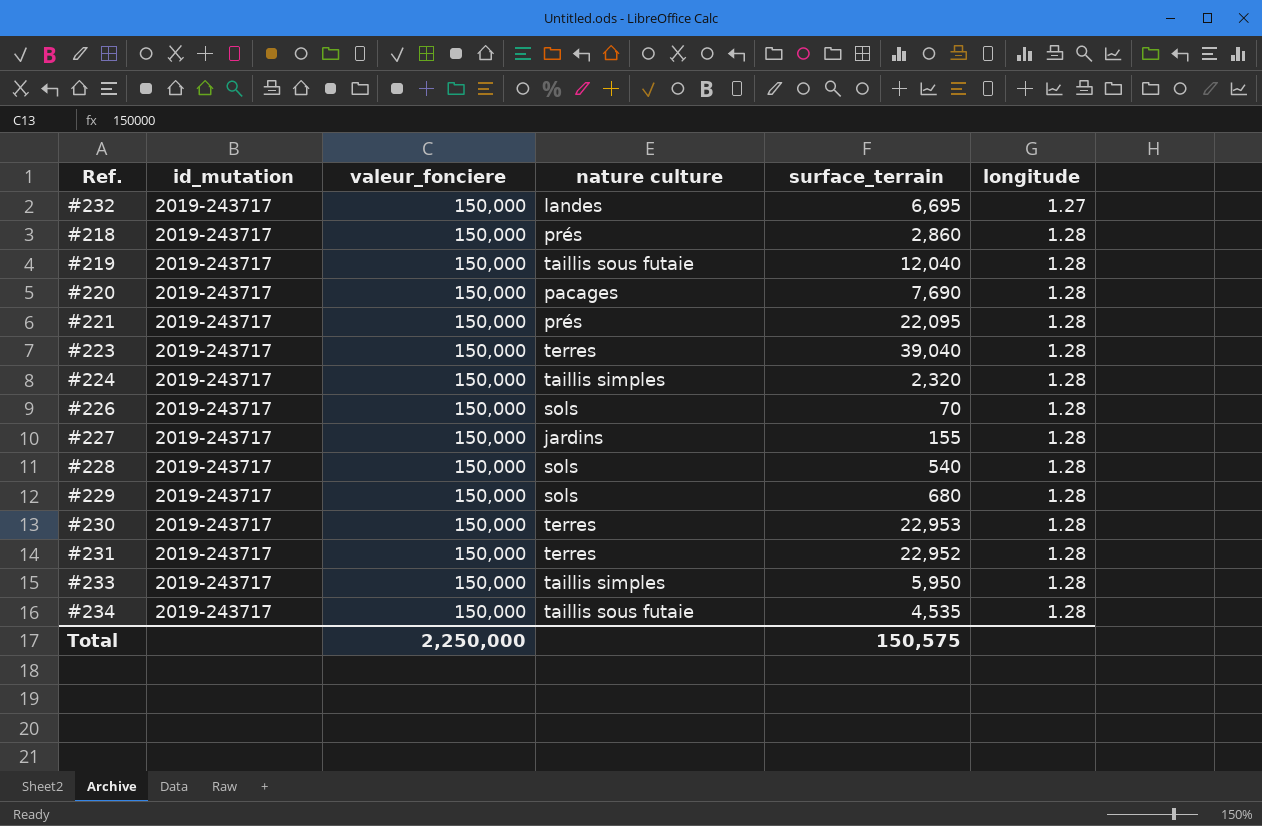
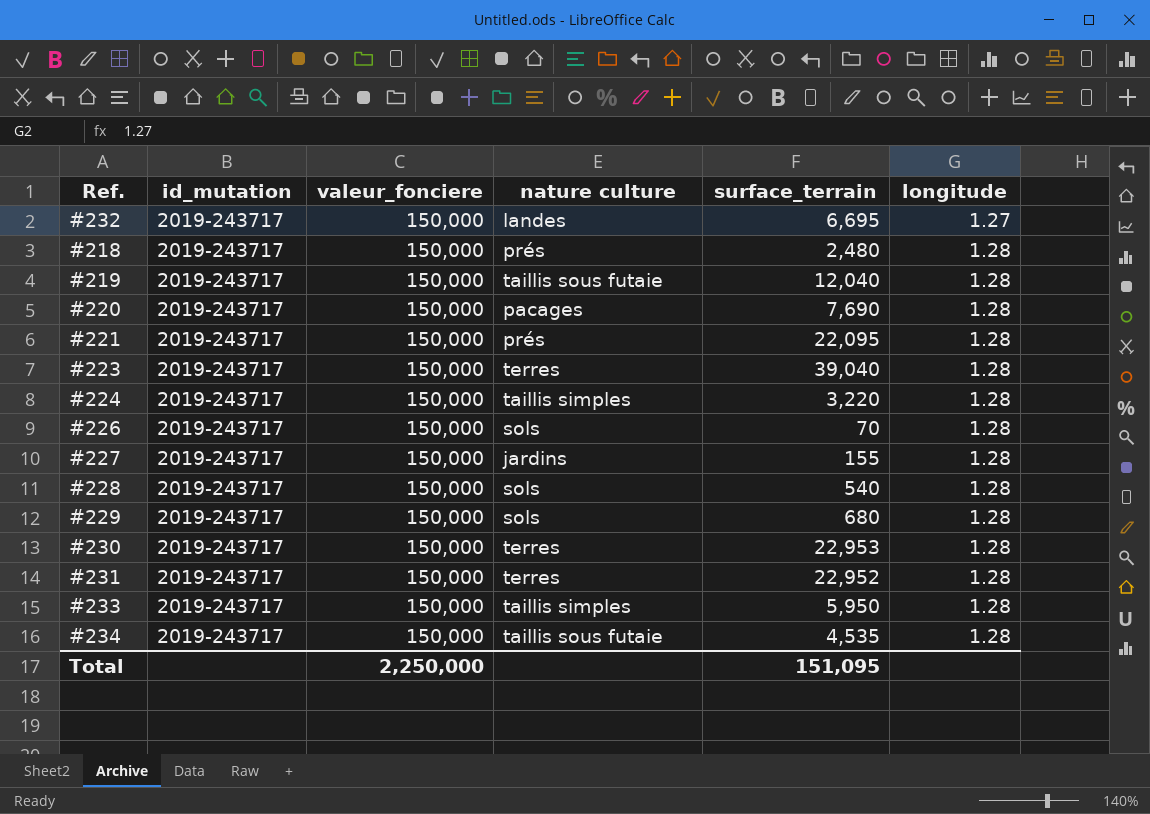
#218 | surface_terrain: 2,860 -> 2,480
#224 | surface_terrain: 2,320 -> 3,220
Total | surface_terrain: 150,575 -> 151,095

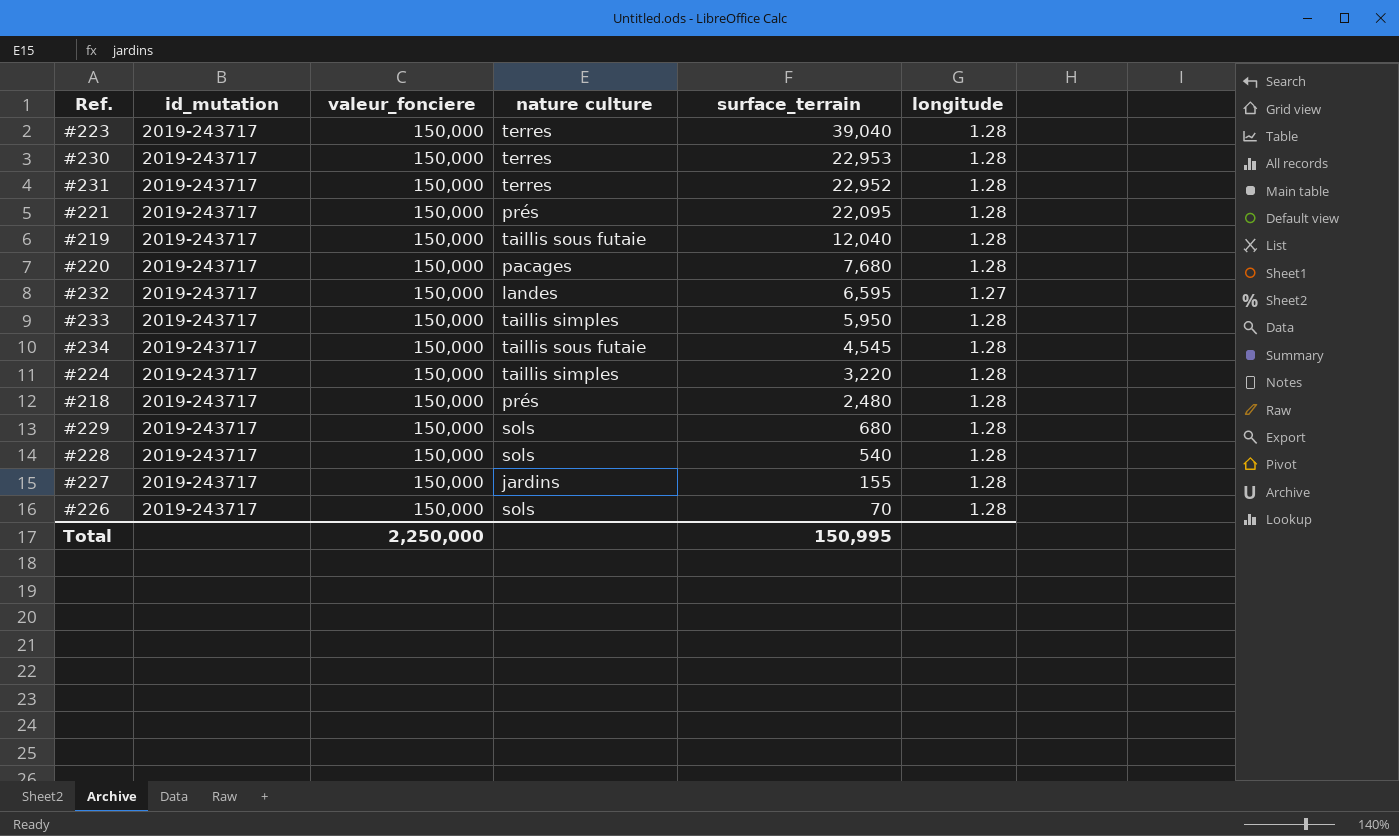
row order: longitude ascending -> surface_terrain descending
#220 | surface_terrain: 7,690 -> 7,680
#232 | surface_terrain: 6,695 -> 6,595
#234 | surface_terrain: 4,535 -> 4,545
Total | surface_terrain: 151,095 -> 150,995

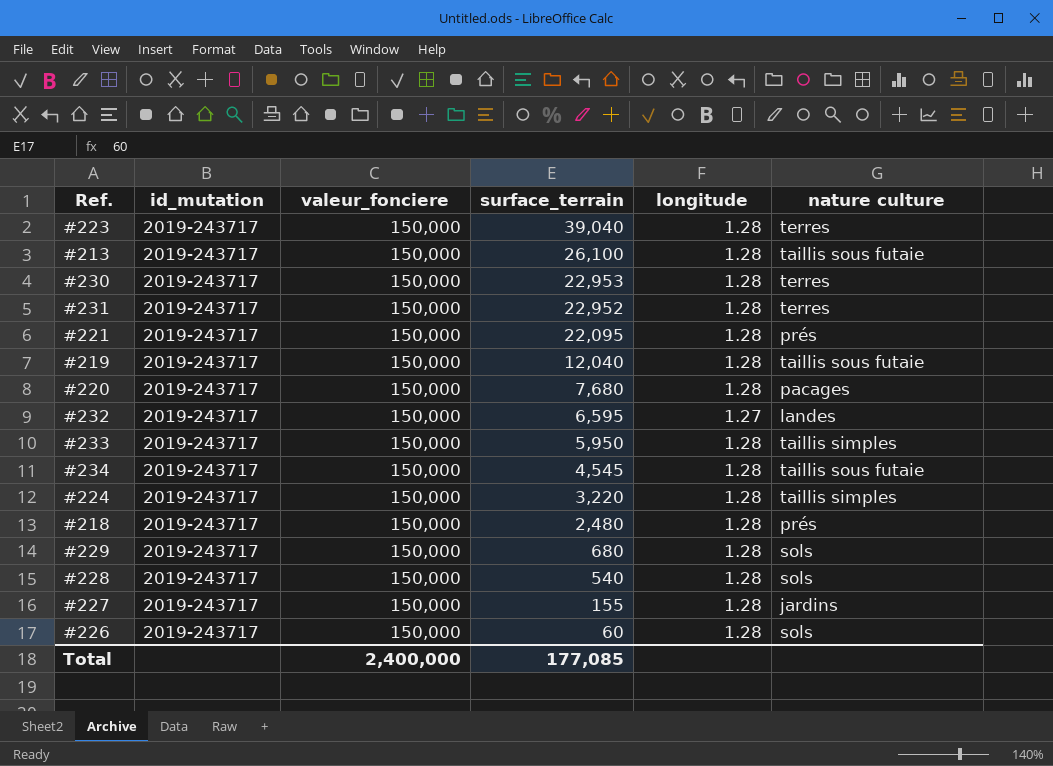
column nature culture | position: 4 -> 6
row #213: none -> 2019-243717 | 150,000 | 26,100 | 1.28 | taillis sous futaie
#226 | surface_terrain: 70 -> 60
Total | valeur_fonciere: 2,250,000 -> 2,400,000
Total | surface_terrain: 150,995 -> 177,085

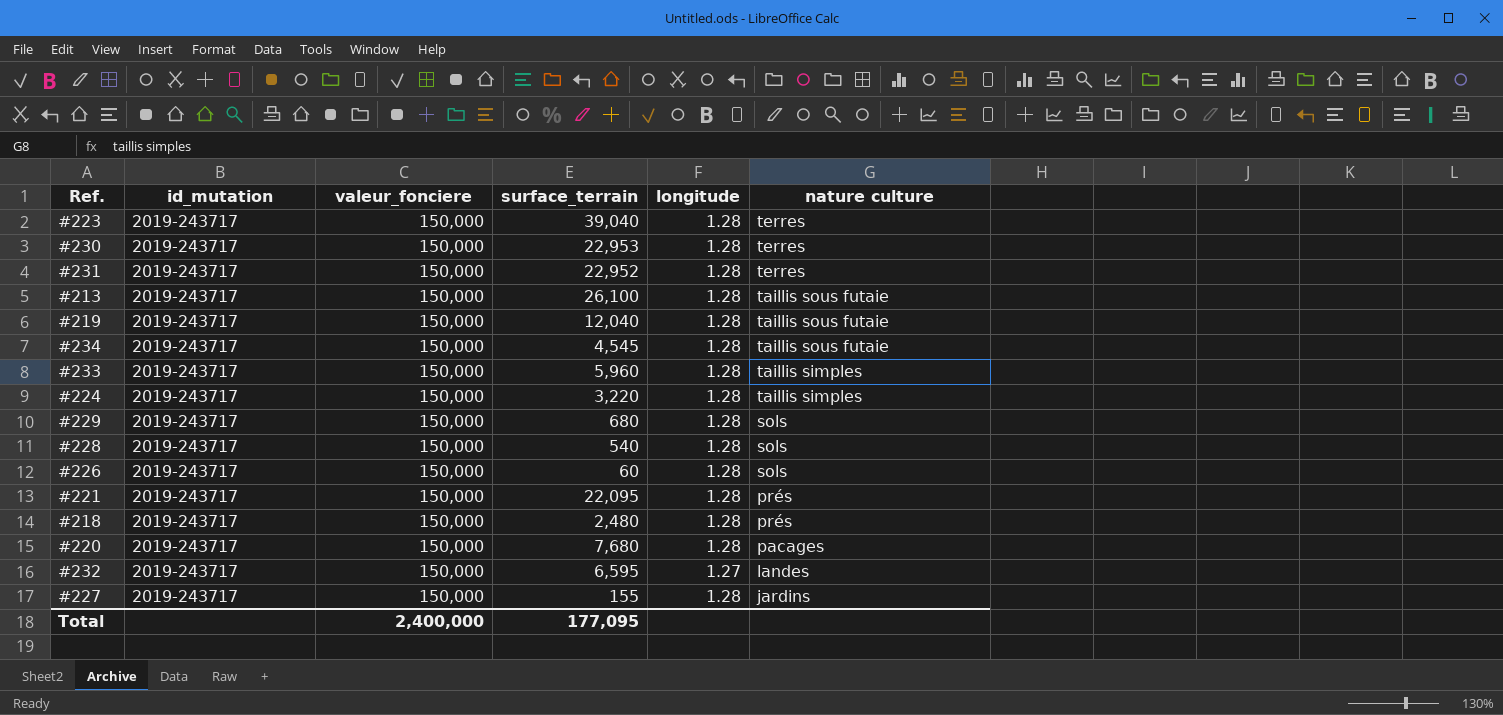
row order: surface_terrain descending -> nature culture descending
#233 | surface_terrain: 5,950 -> 5,960
Total | surface_terrain: 177,085 -> 177,095

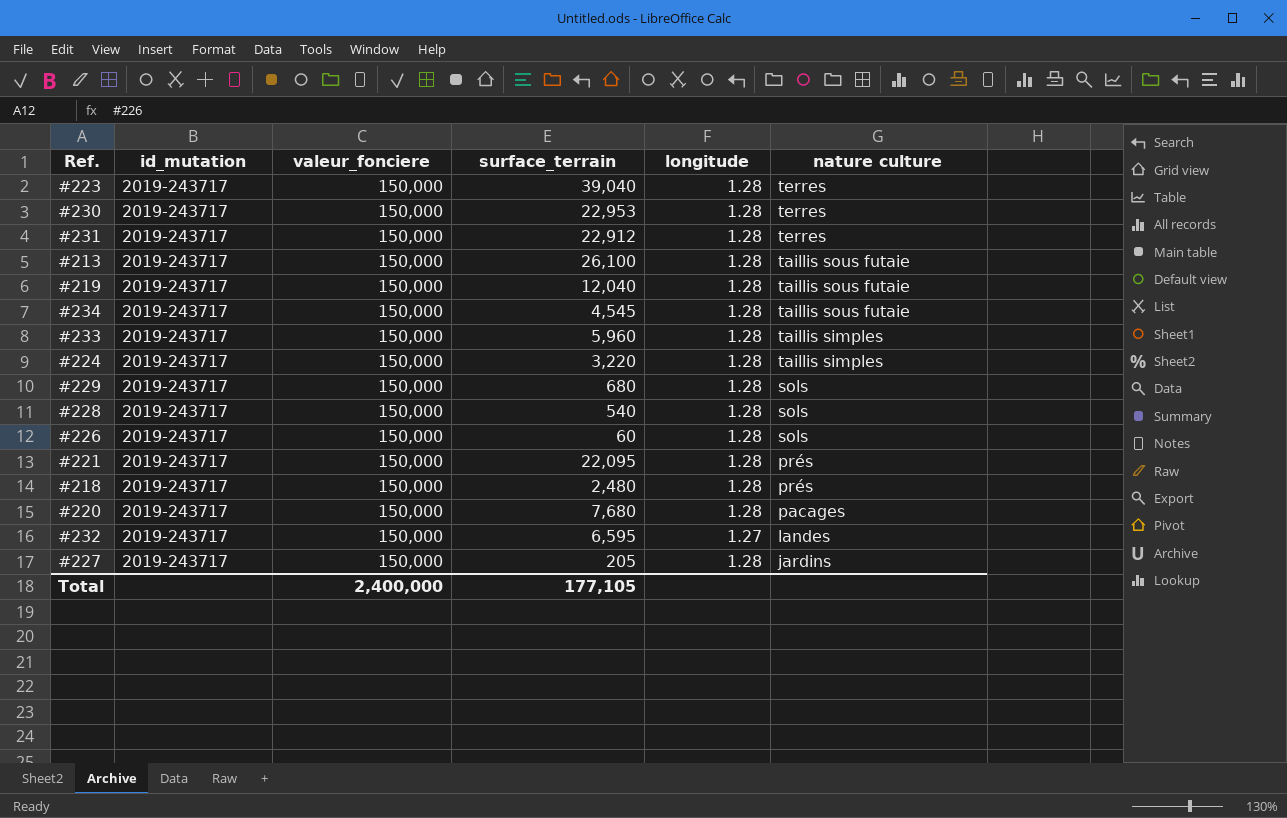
#231 | surface_terrain: 22,952 -> 22,912
#227 | surface_terrain: 155 -> 205
Total | surface_terrain: 177,095 -> 177,105

